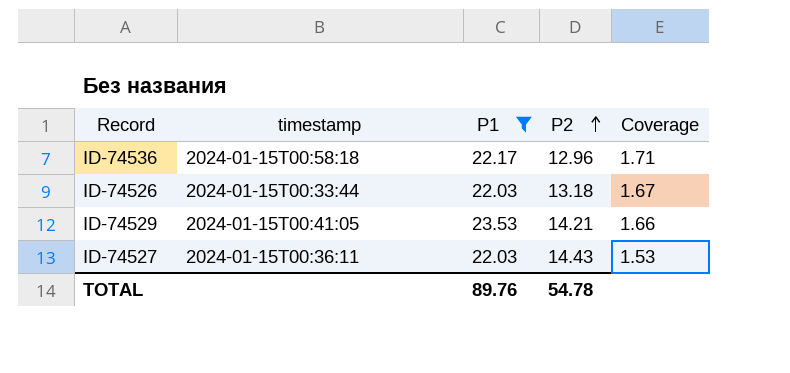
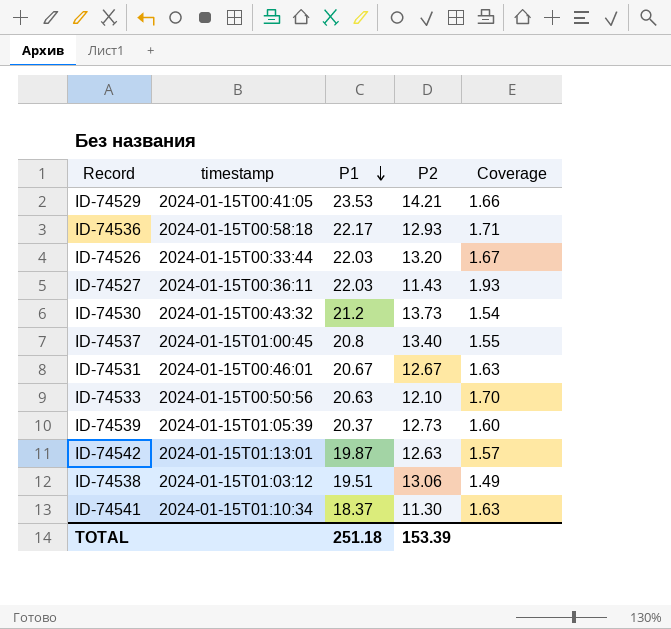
filter: P1 >= 22.03 -> none
row order: P2 ascending -> P1 descending
ID-74536 | P2: 12.96 -> 12.93
ID-74526 | P2: 13.18 -> 13.20
ID-74527 | P2: 14.43 -> 11.43
ID-74527 | Coverage: 1.53 -> 1.93
TOTAL | P1: 89.76 -> 251.18
TOTAL | P2: 54.78 -> 153.39

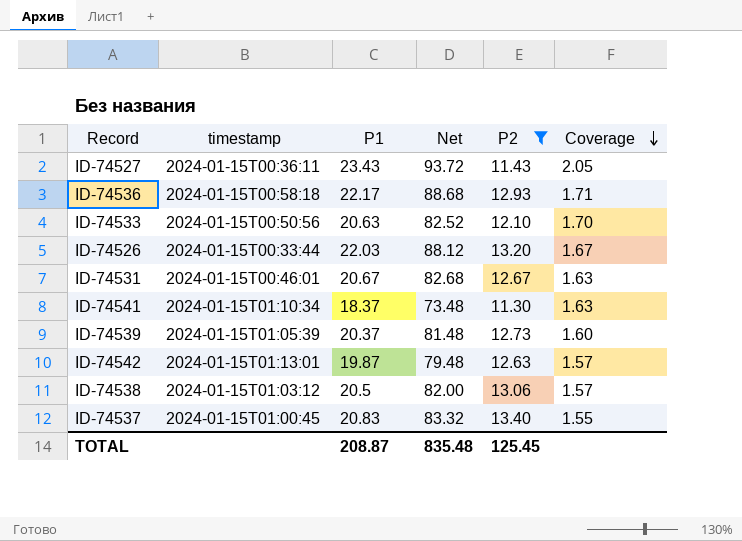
filter: none -> P2 <= 13.40
row order: P1 descending -> Coverage descending
column Net | formula: none -> [P1] * 4
ID-74527 | P1: 22.03 -> 23.43
ID-74527 | Coverage: 1.93 -> 2.05
ID-74538 | P1: 19.51 -> 20.5
ID-74538 | Coverage: 1.49 -> 1.57
ID-74537 | P1: 20.8 -> 20.83
TOTAL | P1: 251.18 -> 208.87
TOTAL | P2: 153.39 -> 125.45

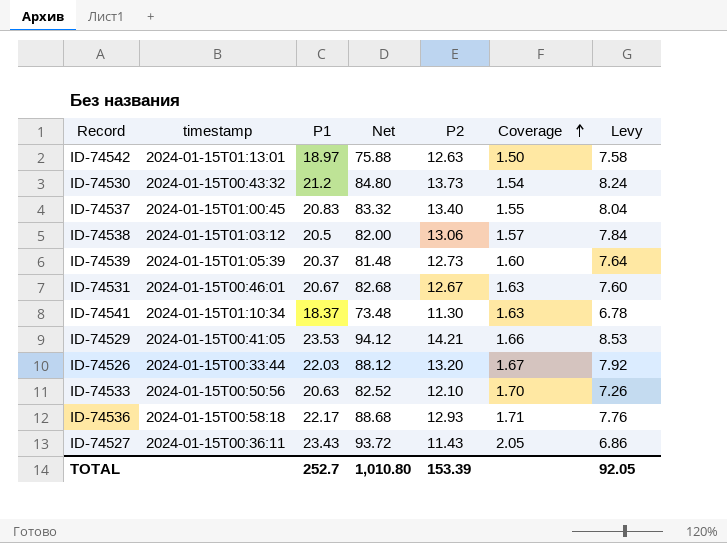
filter: P2 <= 13.40 -> none
row order: Coverage descending -> Coverage ascending
column Levy | formula: none -> [P2] * 0.6
ID-74542 | P1: 19.87 -> 18.97
ID-74542 | Net: 79.48 -> 75.88
ID-74542 | Coverage: 1.57 -> 1.50
TOTAL | P1: 208.87 -> 252.7
TOTAL | Net: 835.48 -> 1,010.80
TOTAL | P2: 125.45 -> 153.39

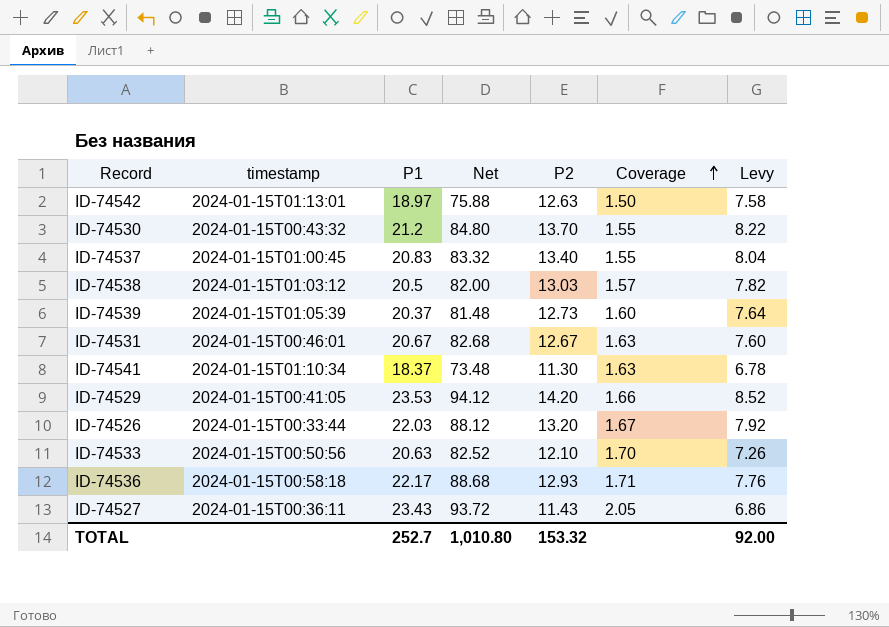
ID-74530 | P2: 13.73 -> 13.70
ID-74530 | Coverage: 1.54 -> 1.55
ID-74530 | Levy: 8.24 -> 8.22
ID-74538 | P2: 13.06 -> 13.03
ID-74538 | Levy: 7.84 -> 7.82
ID-74529 | P2: 14.21 -> 14.20
ID-74529 | Levy: 8.53 -> 8.52
TOTAL | P2: 153.39 -> 153.32
TOTAL | Levy: 92.05 -> 92.00

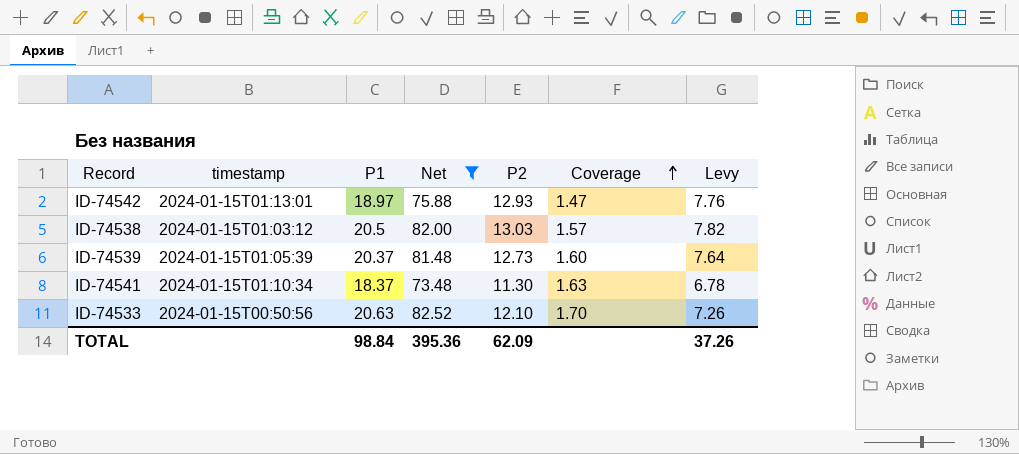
filter: none -> Net <= 82.52
ID-74542 | P2: 12.63 -> 12.93
ID-74542 | Coverage: 1.50 -> 1.47
ID-74542 | Levy: 7.58 -> 7.76
TOTAL | P1: 252.7 -> 98.84
TOTAL | Net: 1,010.80 -> 395.36
TOTAL | P2: 153.32 -> 62.09
TOTAL | Levy: 92.00 -> 37.26

